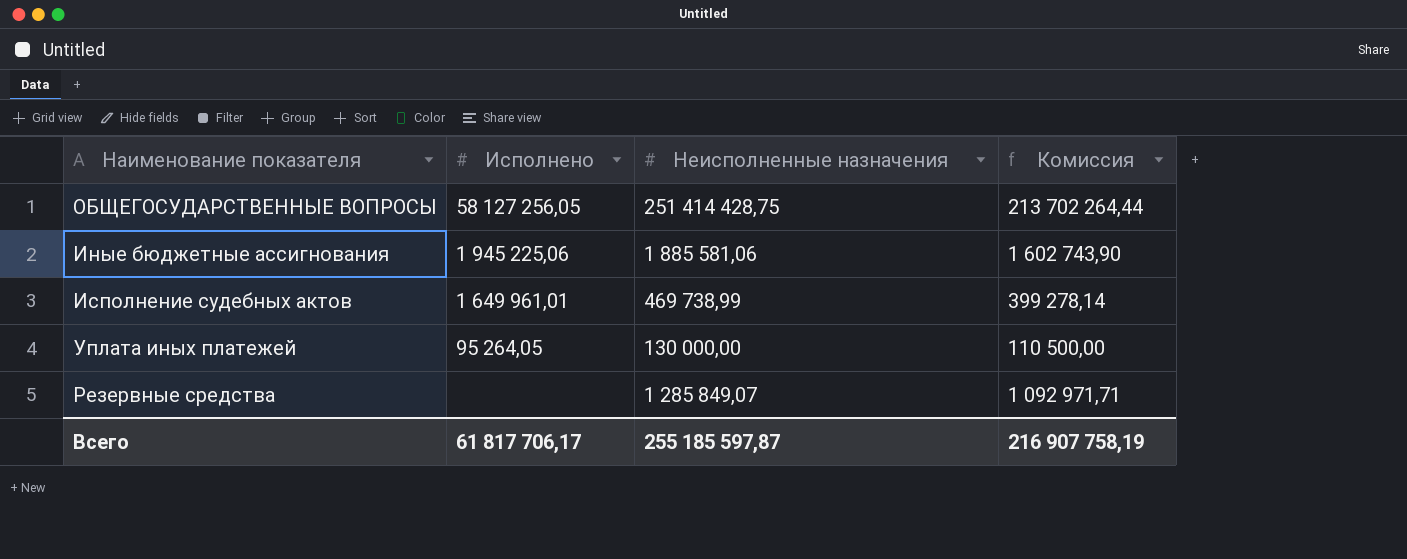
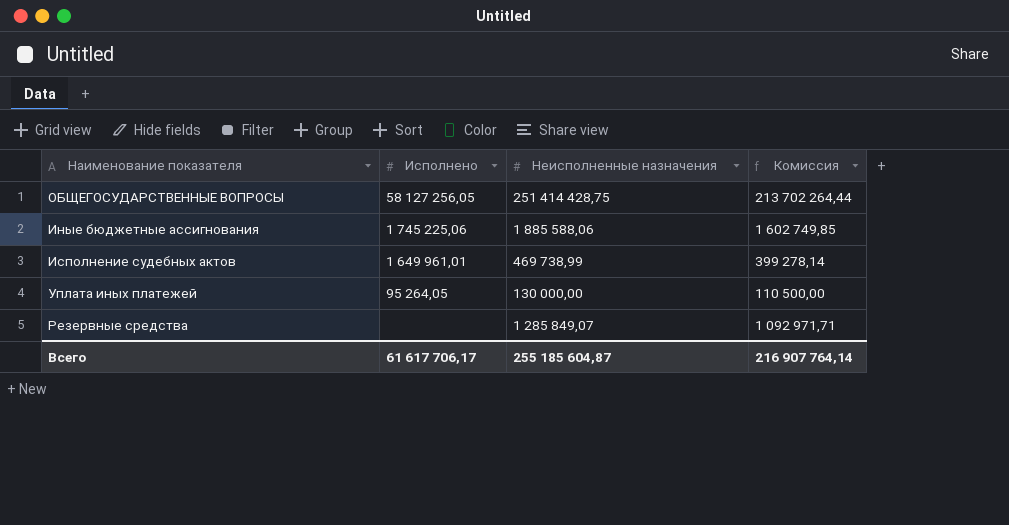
Иные бюджетные ассигнования | Исполнено: 1 945 225,06 -> 1 745 225,06
Иные бюджетные ассигнования | Неисполненные назначения: 1 885 581,06 -> 1 885 588,06
Иные бюджетные ассигнования | Комиссия: 1 602 743,90 -> 1 602 749,85
Всего | Исполнено: 61 817 706,17 -> 61 617 706,17
Всего | Неисполненные назначения: 255 185 597,87 -> 255 185 604,87
Всего | Комиссия: 216 907 758,19 -> 216 907 764,14

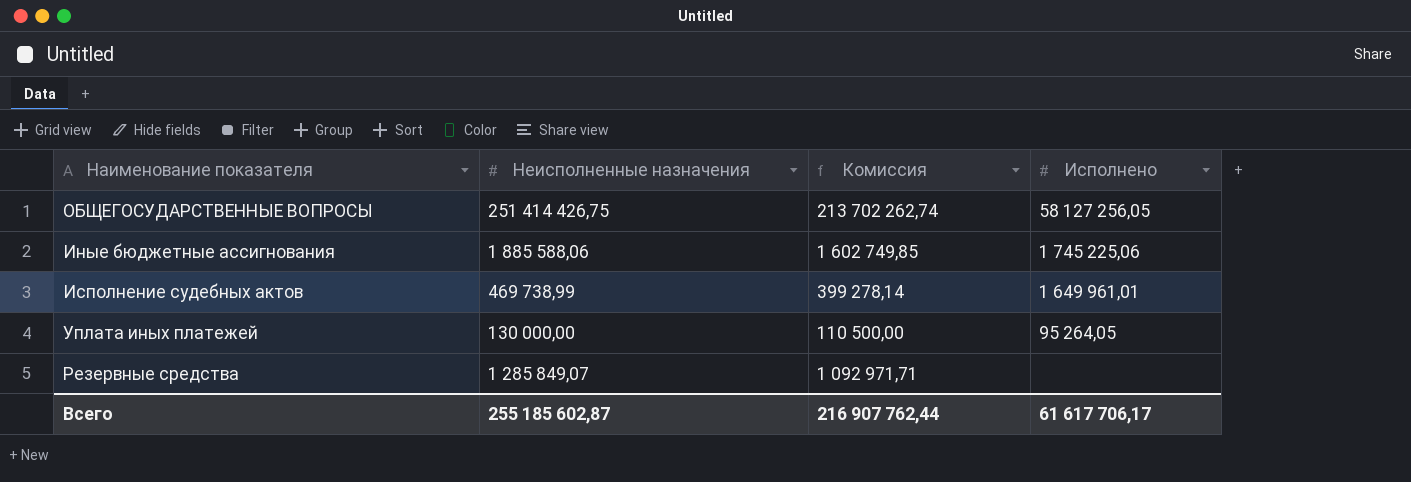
column Исполнено | position: 2 -> 4
ОБЩЕГОСУДАРСТВЕННЫЕ ВОПРОСЫ | Неисполненные назначения: 251 414 428,75 -> 251 414 426,75
ОБЩЕГОСУДАРСТВЕННЫЕ ВОПРОСЫ | Комиссия: 213 702 264,44 -> 213 702 262,74
Всего | Неисполненные назначения: 255 185 604,87 -> 255 185 602,87
Всего | Комиссия: 216 907 764,14 -> 216 907 762,44

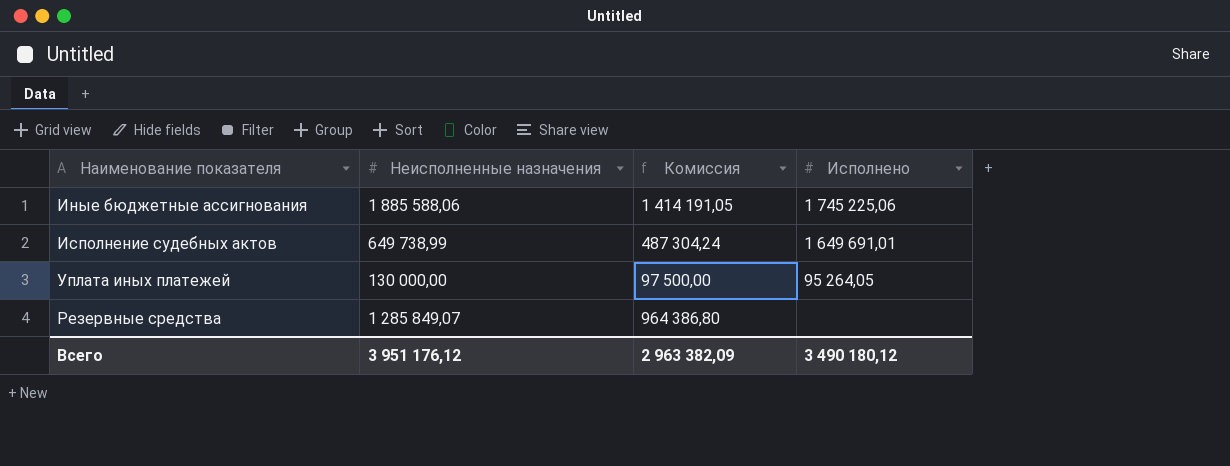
column Комиссия | formula: [Неисполненные назначения] * 0,85 -> [Неисполненные назначения] * 0,75
row ОБЩЕГОСУДАРСТВЕННЫЕ ВОПРОСЫ: 251 414 426,75 | 213 702 262,74 | 58 127 256,05 -> none
Исполнение судебных актов | Неисполненные назначения: 469 738,99 -> 649 738,99
Исполнение судебных актов | Исполнено: 1 649 961,01 -> 1 649 691,01
Всего | Неисполненные назначения: 255 185 602,87 -> 3 951 176,12
Всего | Комиссия: 216 907 762,44 -> 2 963 382,09
Всего | Исполнено: 61 617 706,17 -> 3 490 180,12

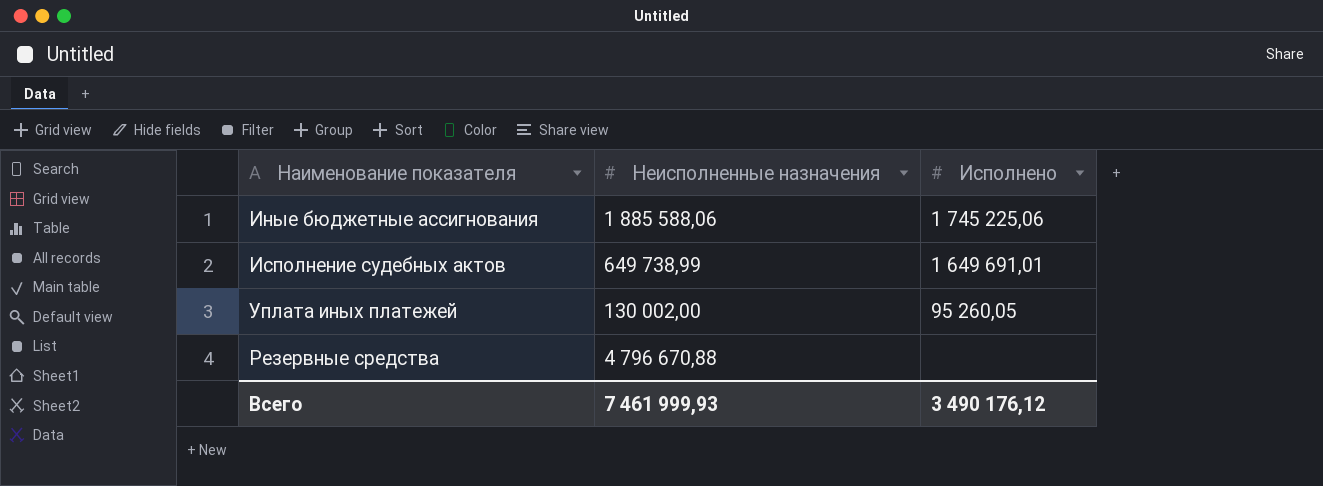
column Комиссия | formula: [Неисполненные назначения] * 0,75 -> none
Уплата иных платежей | Неисполненные назначения: 130 000,00 -> 130 002,00
Уплата иных платежей | Исполнено: 95 264,05 -> 95 260,05
Резервные средства | Неисполненные назначения: 1 285 849,07 -> 4 796 670,88
Всего | Неисполненные назначения: 3 951 176,12 -> 7 461 999,93
Всего | Исполнено: 3 490 180,12 -> 3 490 176,12

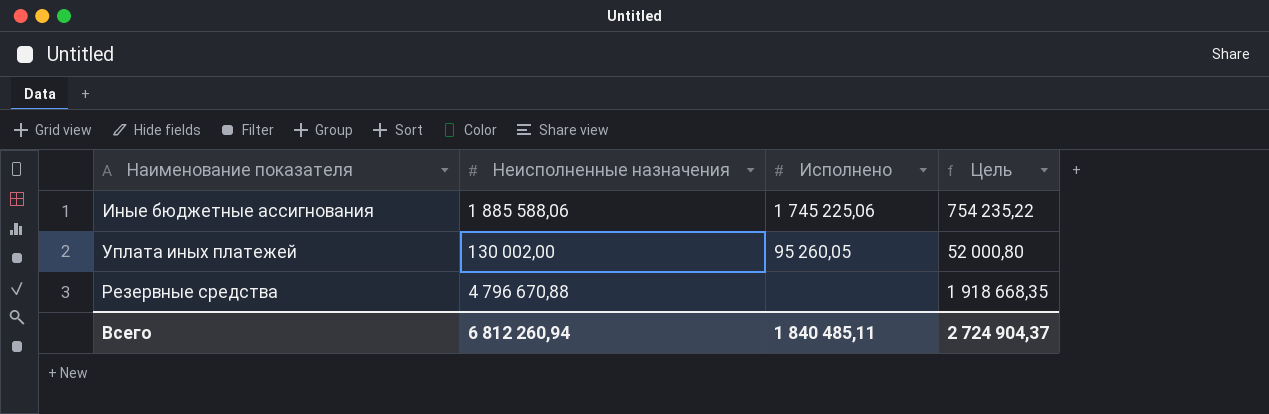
column Цель | formula: none -> [Неисполненные назначения] * 0,4
row Исполнение судебных актов: 649 738,99 | 1 649 691,01 -> none
Всего | Неисполненные назначения: 7 461 999,93 -> 6 812 260,94
Всего | Исполнено: 3 490 176,12 -> 1 840 485,11

